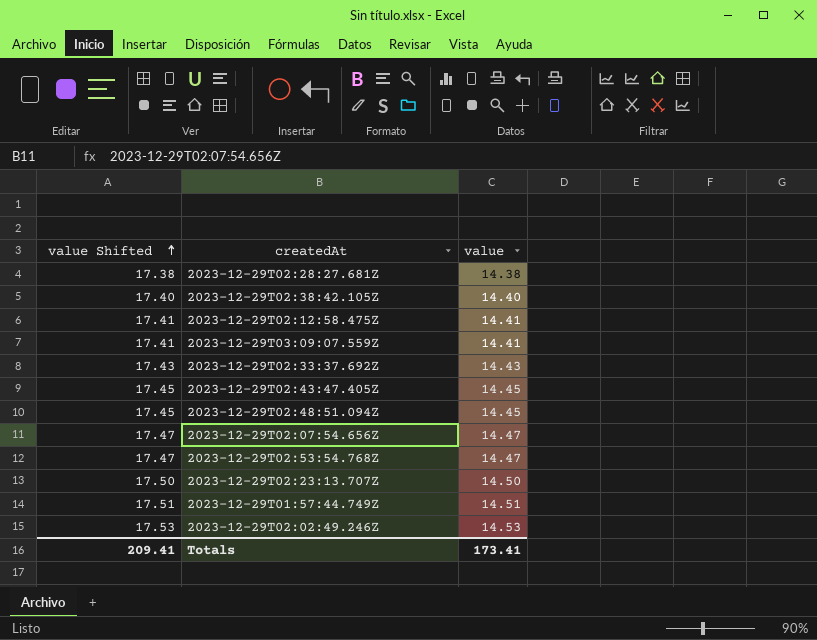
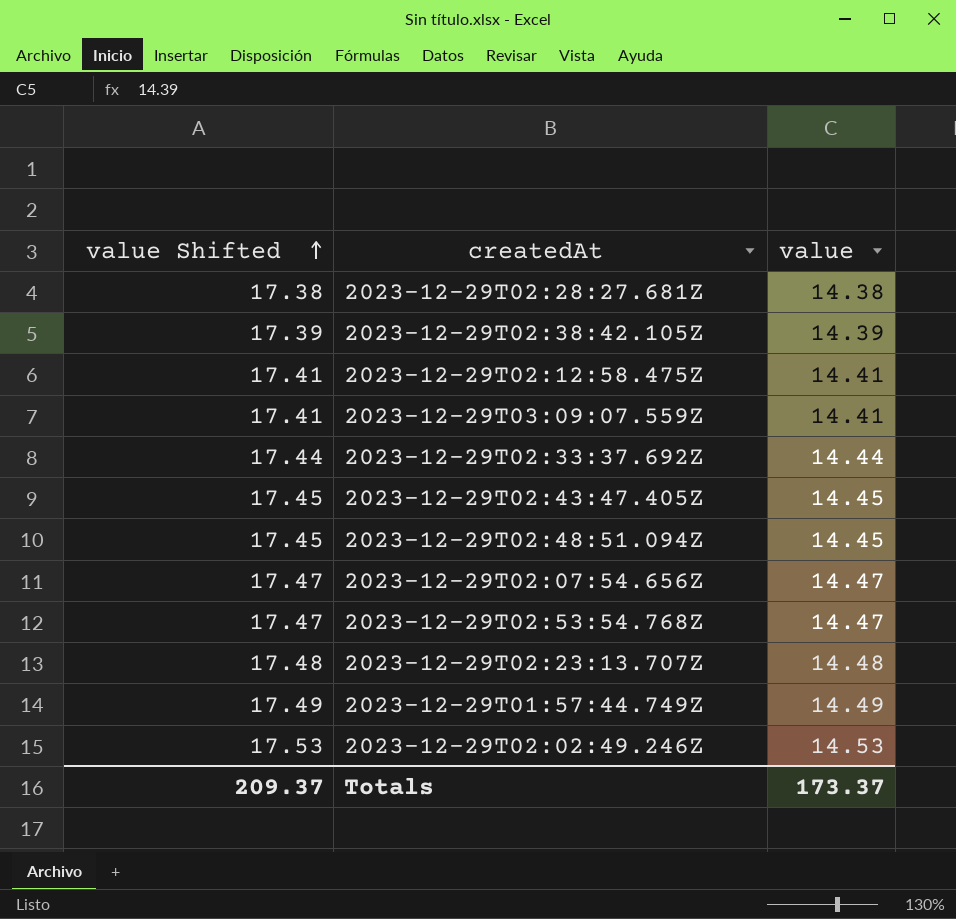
2023-12-29T02:38:42.105Z | value Shifted: 17.40 -> 17.39
2023-12-29T02:38:42.105Z | value: 14.40 -> 14.39
2023-12-29T02:33:37.692Z | value Shifted: 17.43 -> 17.44
2023-12-29T02:33:37.692Z | value: 14.43 -> 14.44
2023-12-29T02:23:13.707Z | value Shifted: 17.50 -> 17.48
2023-12-29T02:23:13.707Z | value: 14.50 -> 14.48
2023-12-29T01:57:44.749Z | value Shifted: 17.51 -> 17.49
2023-12-29T01:57:44.749Z | value: 14.51 -> 14.49
Totals | value Shifted: 209.41 -> 209.37
Totals | value: 173.41 -> 173.37

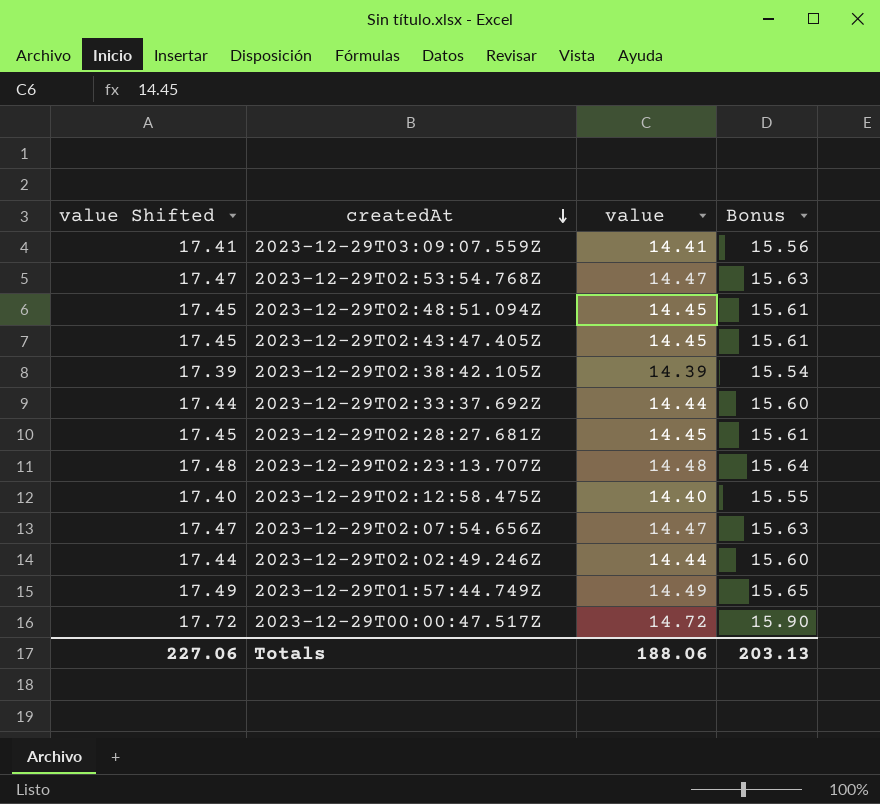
row order: value Shifted ascending -> createdAt descending
column Bonus | formula: none -> [value] * 1.08
2023-12-29T02:28:27.681Z | value Shifted: 17.38 -> 17.45
2023-12-29T02:28:27.681Z | value: 14.38 -> 14.45
2023-12-29T02:12:58.475Z | value Shifted: 17.41 -> 17.40
2023-12-29T02:12:58.475Z | value: 14.41 -> 14.40
2023-12-29T02:02:49.246Z | value Shifted: 17.53 -> 17.44
2023-12-29T02:02:49.246Z | value: 14.53 -> 14.44
row 2023-12-29T00:00:47.517Z: none -> 17.72 | 14.72 | 15.90
Totals | value Shifted: 209.37 -> 227.06
Totals | value: 173.37 -> 188.06

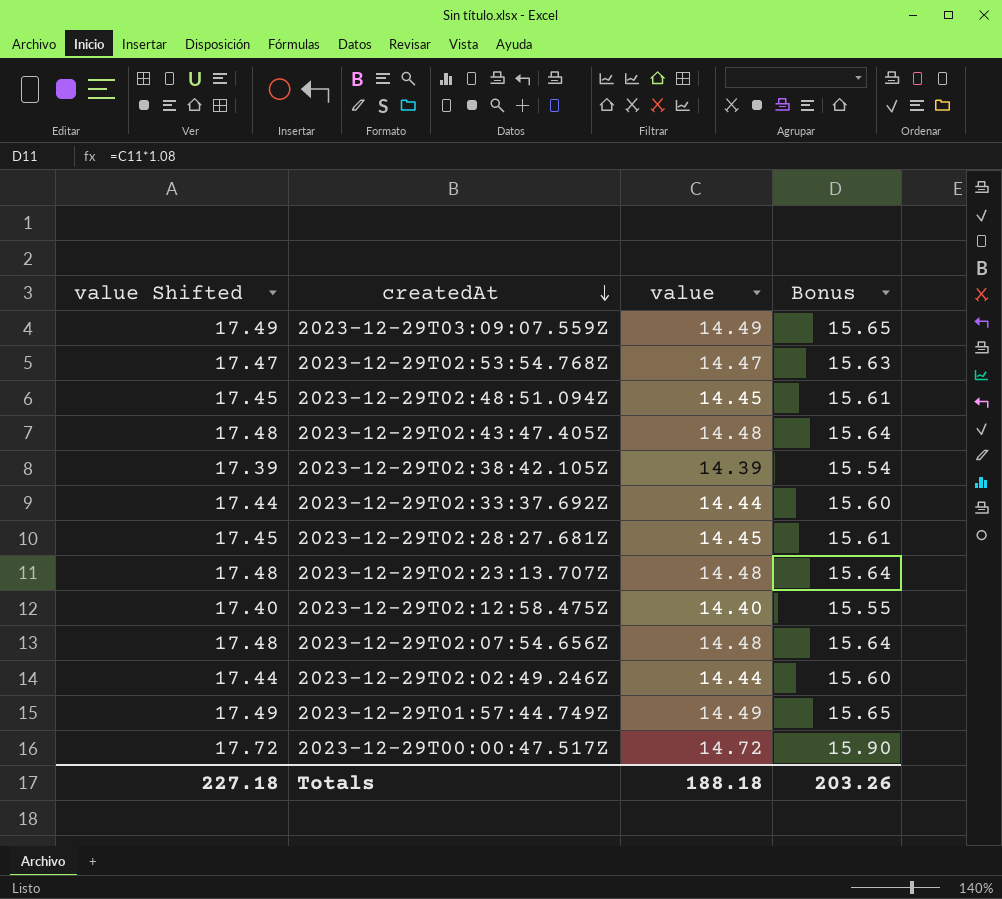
2023-12-29T03:09:07.559Z | value Shifted: 17.41 -> 17.49
2023-12-29T03:09:07.559Z | value: 14.41 -> 14.49
2023-12-29T03:09:07.559Z | Bonus: 15.56 -> 15.65
2023-12-29T02:43:47.405Z | value Shifted: 17.45 -> 17.48
2023-12-29T02:43:47.405Z | value: 14.45 -> 14.48
2023-12-29T02:43:47.405Z | Bonus: 15.61 -> 15.64
2023-12-29T02:07:54.656Z | value Shifted: 17.47 -> 17.48
2023-12-29T02:07:54.656Z | value: 14.47 -> 14.48
2023-12-29T02:07:54.656Z | Bonus: 15.63 -> 15.64
Totals | value Shifted: 227.06 -> 227.18
Totals | value: 188.06 -> 188.18
Totals | Bonus: 203.13 -> 203.26

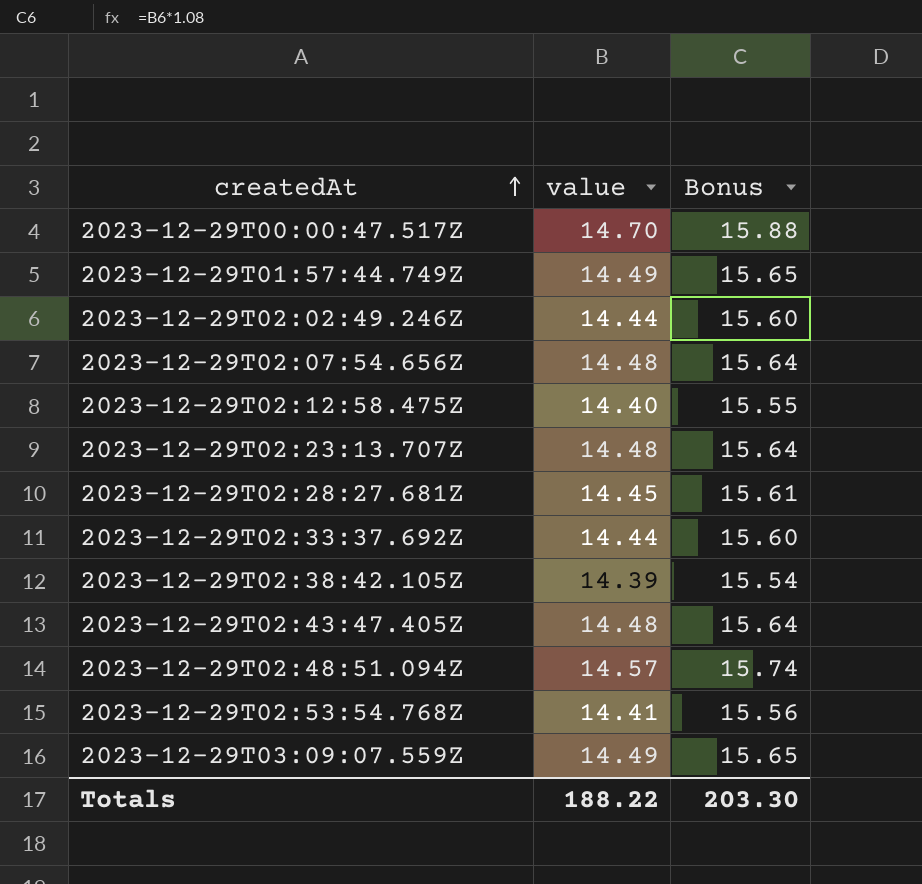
row order: createdAt descending -> createdAt ascending
column value Shifted | formula: [value] + 3 -> none
2023-12-29T00:00:47.517Z | value: 14.72 -> 14.70
2023-12-29T00:00:47.517Z | Bonus: 15.90 -> 15.88
2023-12-29T02:48:51.094Z | value: 14.45 -> 14.57
2023-12-29T02:48:51.094Z | Bonus: 15.61 -> 15.74
2023-12-29T02:53:54.768Z | value: 14.47 -> 14.41
2023-12-29T02:53:54.768Z | Bonus: 15.63 -> 15.56
Totals | value: 188.18 -> 188.22
Totals | Bonus: 203.26 -> 203.30

